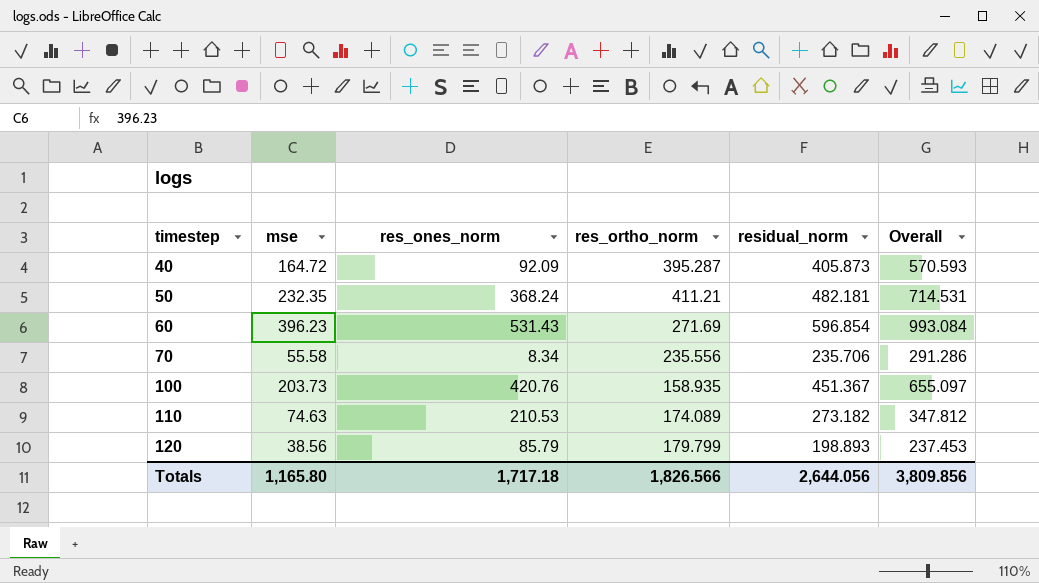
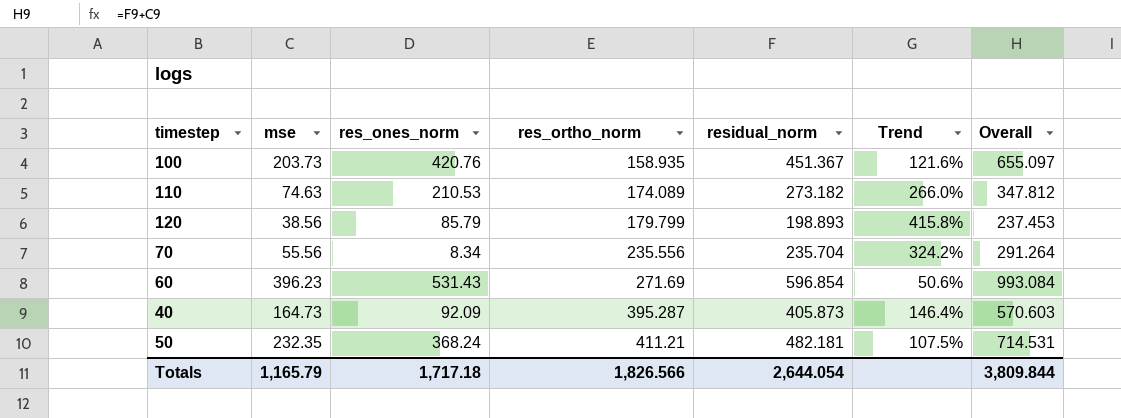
row order: timestep ascending -> res_ortho_norm ascending
column Trend | formula: none -> ([residual_norm] - [mse]) / [mse]
70 | mse: 55.58 -> 55.56
70 | residual_norm: 235.706 -> 235.704
70 | Overall: 291.286 -> 291.264
40 | mse: 164.72 -> 164.73
40 | Overall: 570.593 -> 570.603
Totals | mse: 1,165.80 -> 1,165.79
Totals | residual_norm: 2,644.056 -> 2,644.054
Totals | Overall: 3,809.856 -> 3,809.844

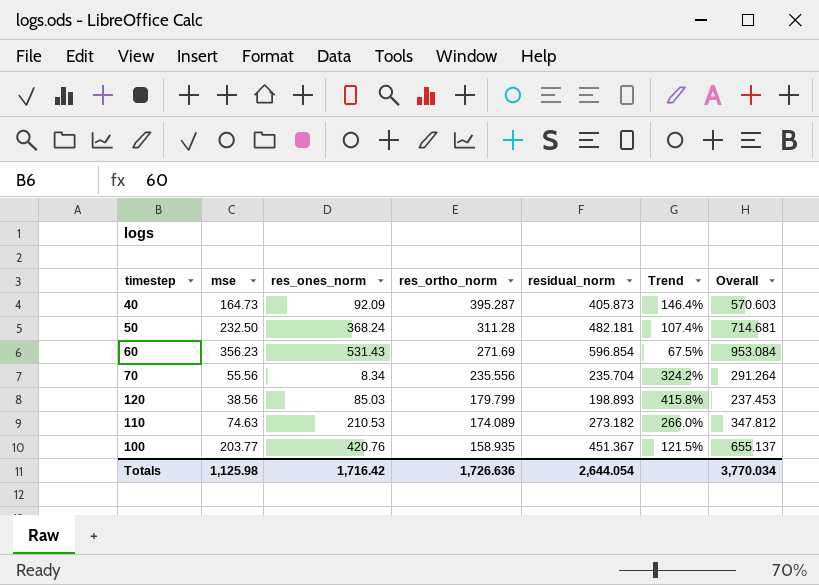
row order: res_ortho_norm ascending -> res_ortho_norm descending
50 | mse: 232.35 -> 232.50
50 | res_ortho_norm: 411.21 -> 311.28
50 | Trend: 107.5% -> 107.4%
50 | Overall: 714.531 -> 714.681
60 | mse: 396.23 -> 356.23
60 | Trend: 50.6% -> 67.5%
60 | Overall: 993.084 -> 953.084
120 | res_ones_norm: 85.79 -> 85.03
100 | mse: 203.73 -> 203.77
100 | Trend: 121.6% -> 121.5%
100 | Overall: 655.097 -> 655.137
Totals | mse: 1,165.79 -> 1,125.98
Totals | res_ones_norm: 1,717.18 -> 1,716.42
Totals | res_ortho_norm: 1,826.566 -> 1,726.636
Totals | Overall: 3,809.844 -> 3,770.034

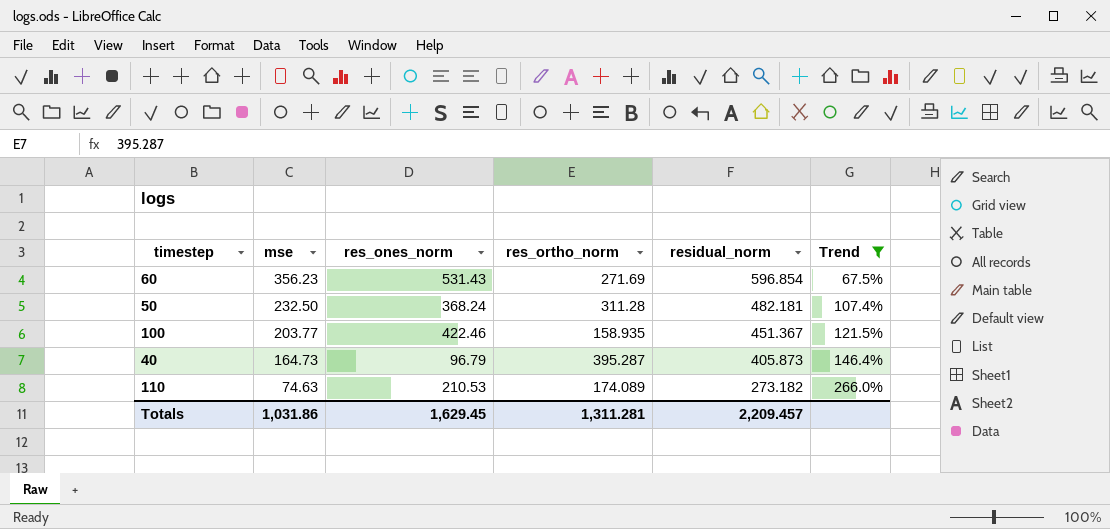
filter: none -> Trend <= 266.0%
row order: res_ortho_norm descending -> mse descending
column Overall | formula: [mse] + [residual_norm] -> none
100 | res_ones_norm: 420.76 -> 422.46
40 | res_ones_norm: 92.09 -> 96.79
Totals | mse: 1,125.98 -> 1,031.86
Totals | res_ones_norm: 1,716.42 -> 1,629.45
Totals | res_ortho_norm: 1,726.636 -> 1,311.281
Totals | residual_norm: 2,644.054 -> 2,209.457

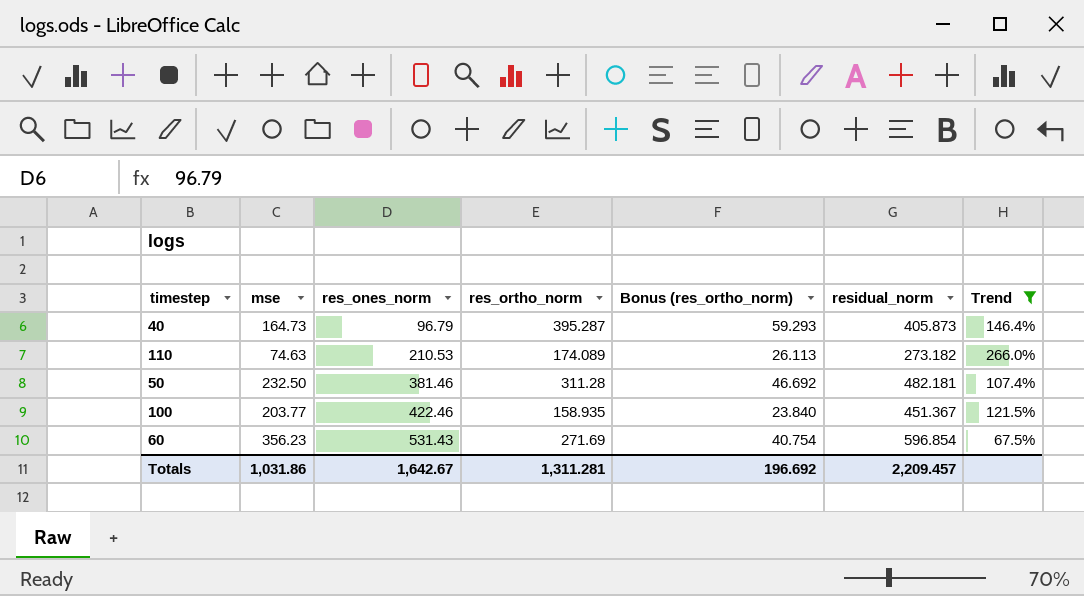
row order: mse descending -> res_ones_norm ascending
column Bonus (res_ortho_norm) | formula: none -> [res_ortho_norm] * 0.15
50 | res_ones_norm: 368.24 -> 381.46
Totals | res_ones_norm: 1,629.45 -> 1,642.67

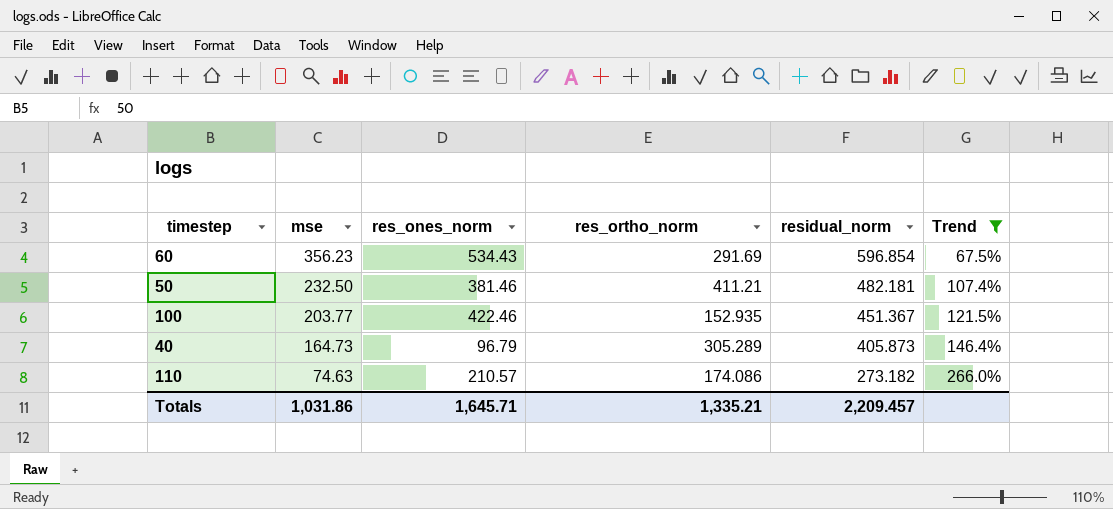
row order: res_ones_norm ascending -> mse descending
column Bonus (res_ortho_norm) | formula: [res_ortho_norm] * 0.15 -> none
60 | res_ones_norm: 531.43 -> 534.43
60 | res_ortho_norm: 271.69 -> 291.69
50 | res_ortho_norm: 311.28 -> 411.21
100 | res_ortho_norm: 158.935 -> 152.935
40 | res_ortho_norm: 395.287 -> 305.289
110 | res_ones_norm: 210.53 -> 210.57
110 | res_ortho_norm: 174.089 -> 174.086
Totals | res_ones_norm: 1,642.67 -> 1,645.71
Totals | res_ortho_norm: 1,311.281 -> 1,335.21

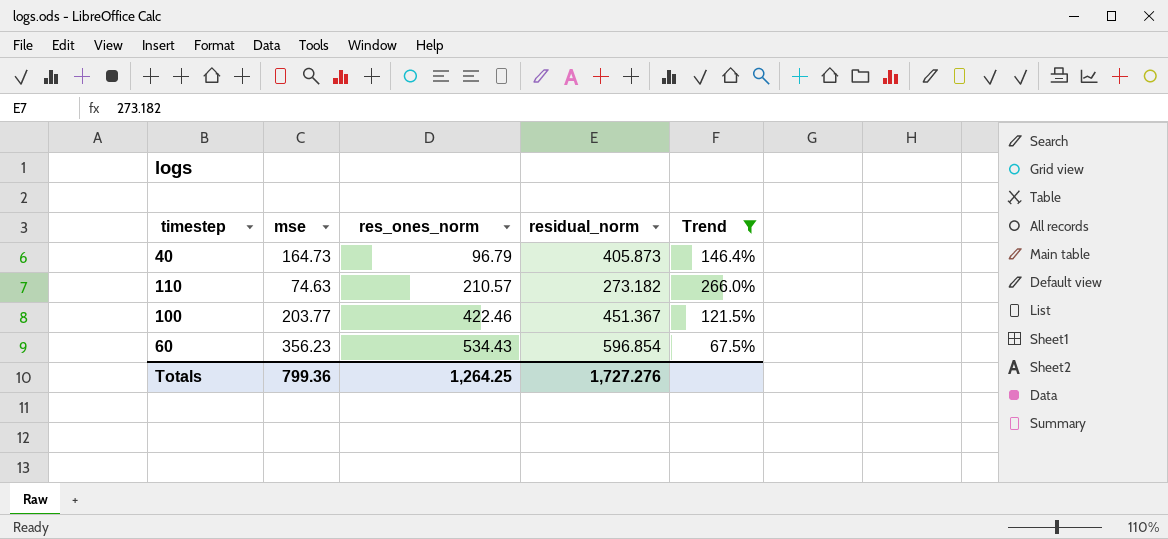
row order: mse descending -> res_ones_norm ascending
column res_ortho_norm | position: 4 -> none
row 50: 232.50 | 381.46 | 411.21 | 482.181 | 107.4% -> none
Totals | mse: 1,031.86 -> 799.36
Totals | res_ones_norm: 1,645.71 -> 1,264.25
Totals | residual_norm: 2,209.457 -> 1,727.276

